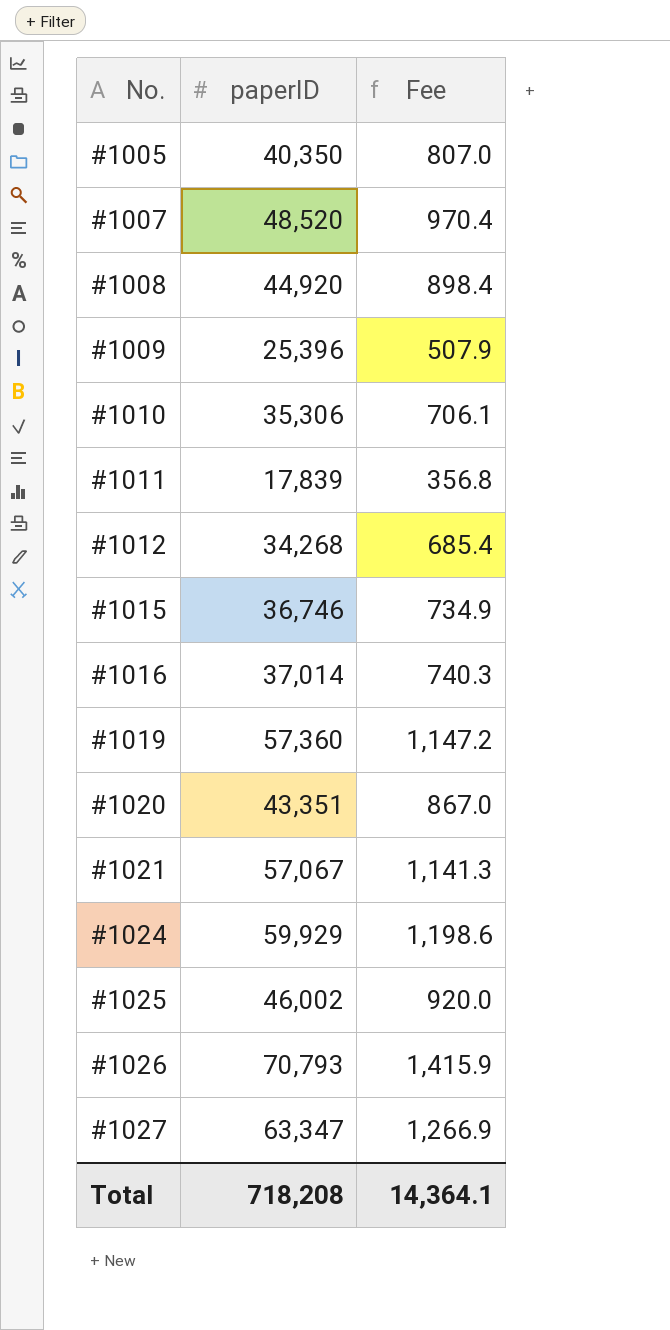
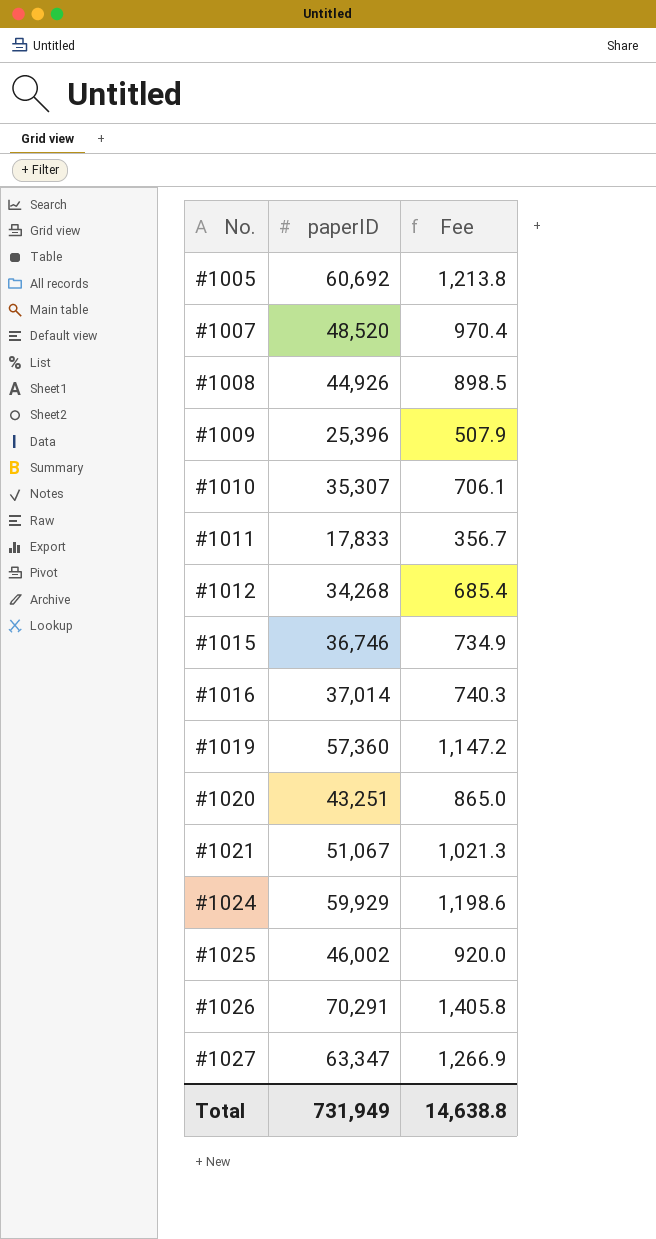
#1005 | paperID: 40,350 -> 60,692
#1005 | Fee: 807.0 -> 1,213.8
#1008 | paperID: 44,920 -> 44,926
#1008 | Fee: 898.4 -> 898.5
#1010 | paperID: 35,306 -> 35,307
#1011 | paperID: 17,839 -> 17,833
#1011 | Fee: 356.8 -> 356.7
#1020 | paperID: 43,351 -> 43,251
#1020 | Fee: 867.0 -> 865.0
#1021 | paperID: 57,067 -> 51,067
#1021 | Fee: 1,141.3 -> 1,021.3
#1026 | paperID: 70,793 -> 70,291
#1026 | Fee: 1,415.9 -> 1,405.8
Total | paperID: 718,208 -> 731,949
Total | Fee: 14,364.1 -> 14,638.8

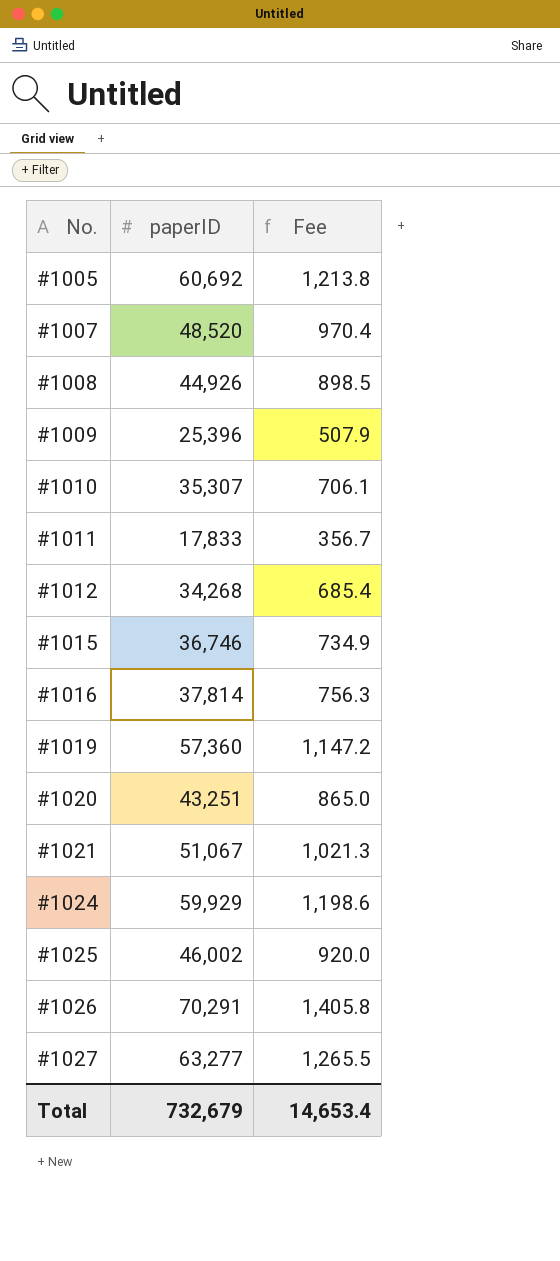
#1016 | paperID: 37,014 -> 37,814
#1016 | Fee: 740.3 -> 756.3
#1027 | paperID: 63,347 -> 63,277
#1027 | Fee: 1,266.9 -> 1,265.5
Total | paperID: 731,949 -> 732,679
Total | Fee: 14,638.8 -> 14,653.4

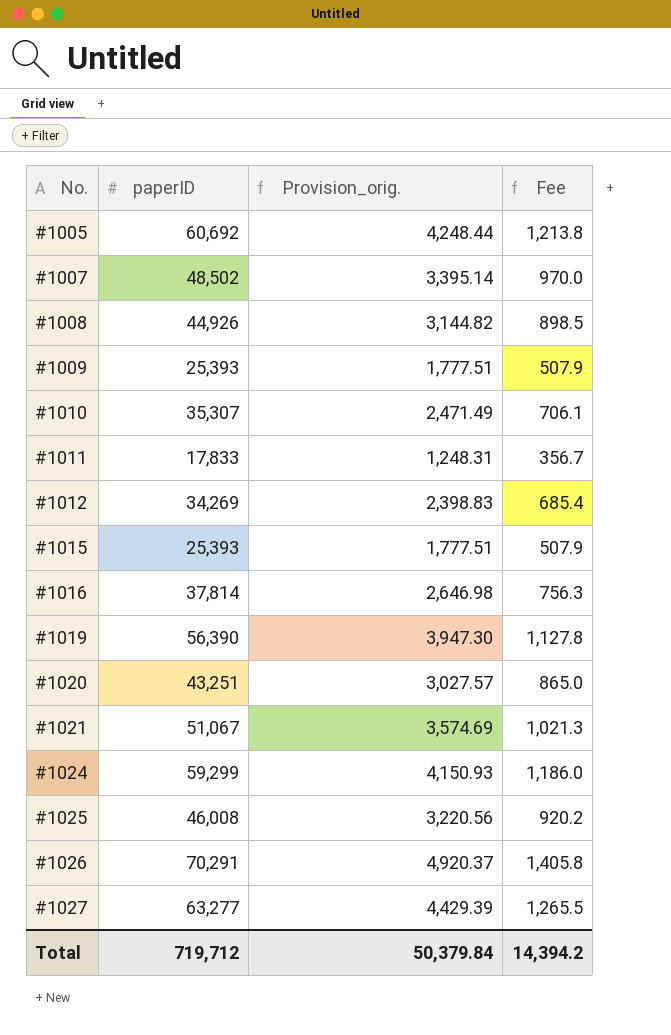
column Provision_orig. | formula: none -> [paperID] * 0.07
#1007 | paperID: 48,520 -> 48,502
#1007 | Fee: 970.4 -> 970.0
#1009 | paperID: 25,396 -> 25,393
#1012 | paperID: 34,268 -> 34,269
#1015 | paperID: 36,746 -> 25,393
#1015 | Fee: 734.9 -> 507.9
#1019 | paperID: 57,360 -> 56,390
#1019 | Fee: 1,147.2 -> 1,127.8
#1024 | paperID: 59,929 -> 59,299
#1024 | Fee: 1,198.6 -> 1,186.0
#1025 | paperID: 46,002 -> 46,008
#1025 | Fee: 920.0 -> 920.2
Total | paperID: 732,679 -> 719,712
Total | Fee: 14,653.4 -> 14,394.2

